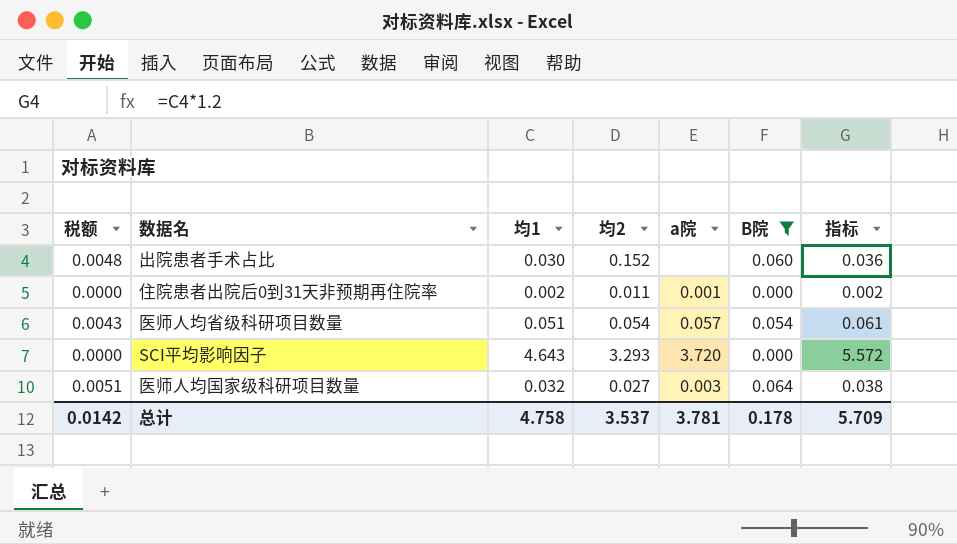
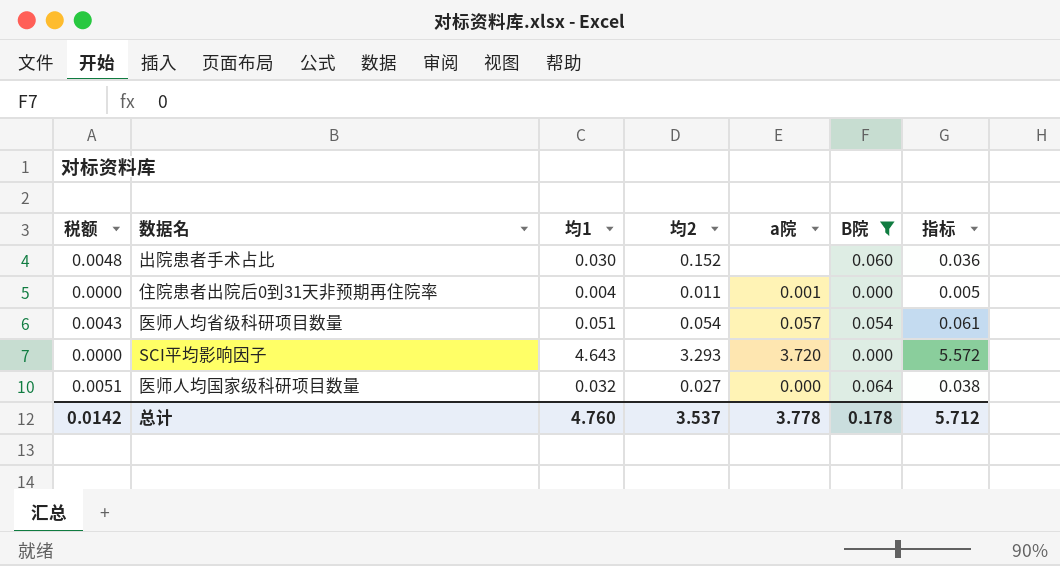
住院患者出院后0到31天非预期再住院率 | 均1: 0.002 -> 0.004
住院患者出院后0到31天非预期再住院率 | 指标: 0.002 -> 0.005
医师人均国家级科研项目数量 | a院: 0.003 -> 0.000
总计 | 均1: 4.758 -> 4.760
总计 | a院: 3.781 -> 3.778
总计 | 指标: 5.709 -> 5.712

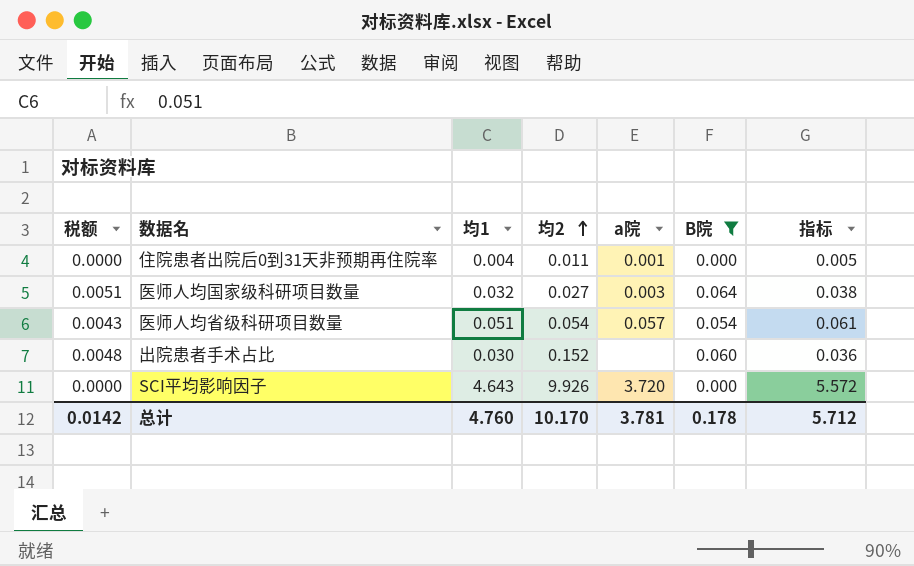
row order: none -> 均2 ascending
医师人均国家级科研项目数量 | a院: 0.000 -> 0.003
SCI平均影响因子 | 均2: 3.293 -> 9.926
总计 | 均2: 3.537 -> 10.170
总计 | a院: 3.778 -> 3.781

